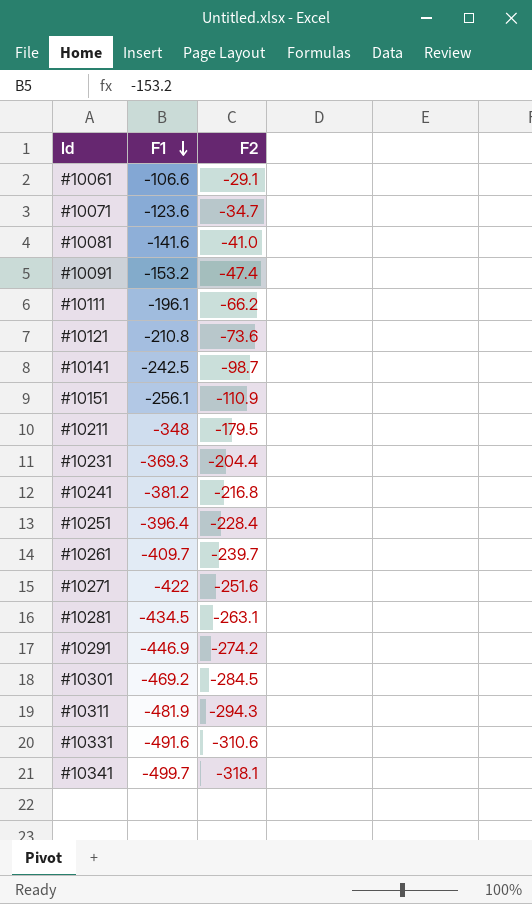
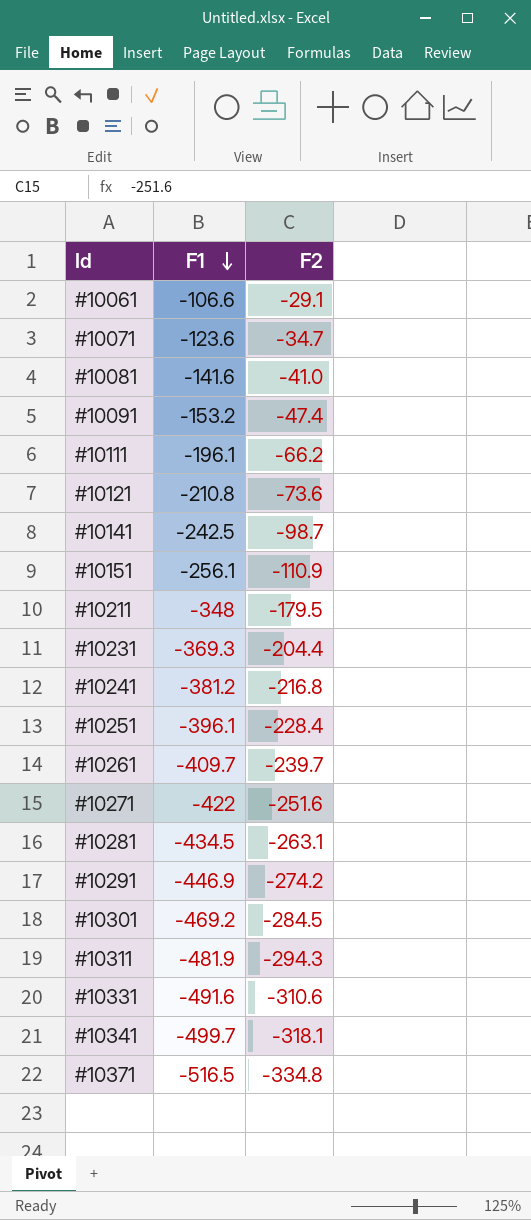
#10251 | F1: -396.4 -> -396.1
row #10371: none -> -516.5 | -334.8

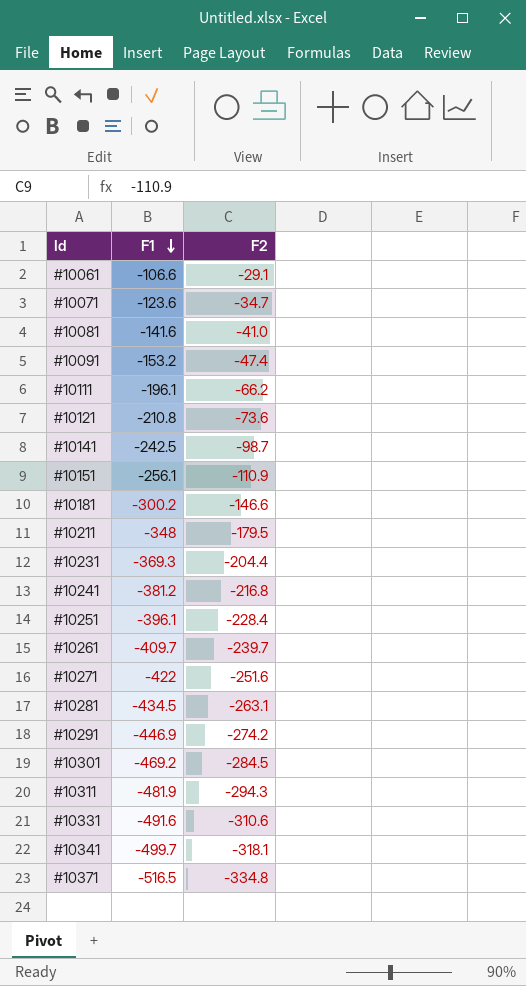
row #10181: none -> -300.2 | -146.6

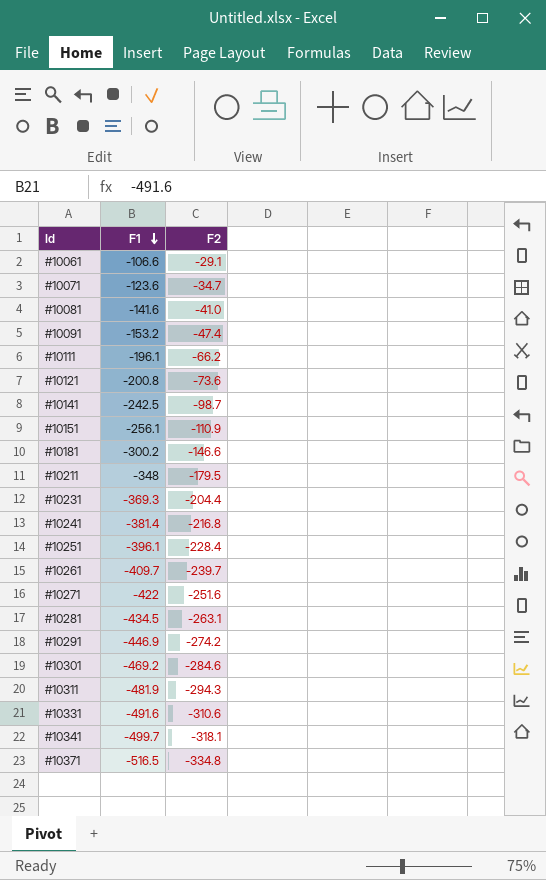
#10121 | F1: -210.8 -> -200.8
#10241 | F1: -381.2 -> -381.4
#10301 | F2: -284.5 -> -284.6

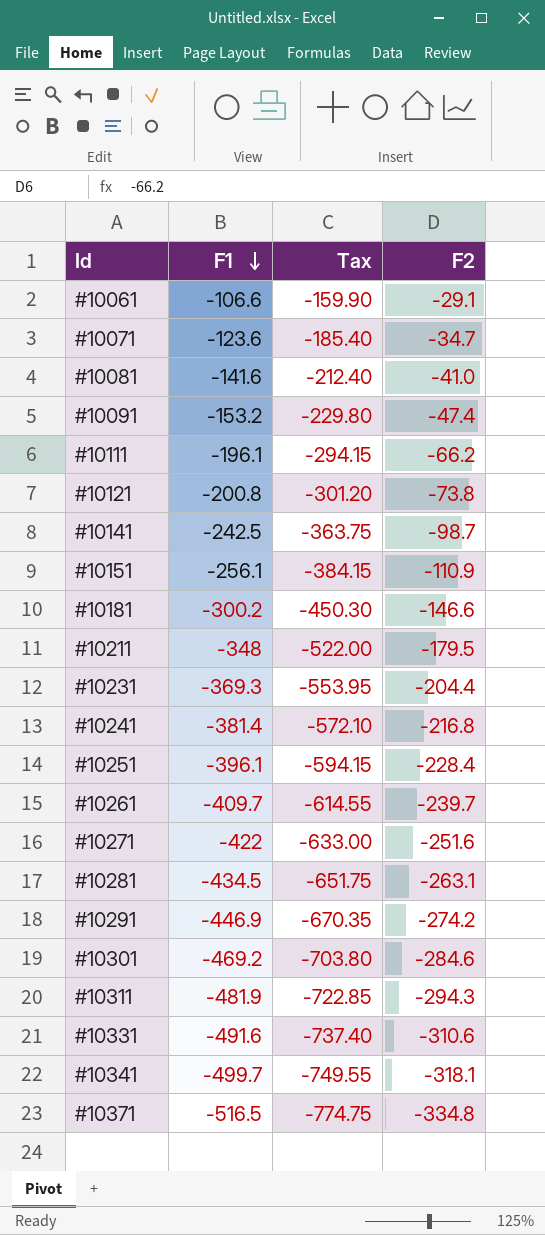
column Tax | formula: none -> [F1] * 1.5
#10121 | F2: -73.6 -> -73.8

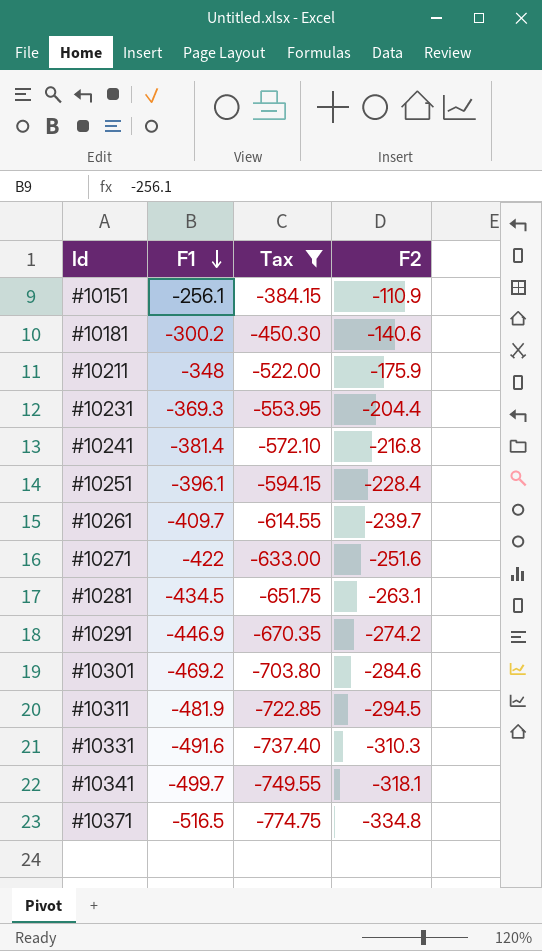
filter: none -> Tax <= -384.15
#10181 | F2: -146.6 -> -140.6
#10211 | F2: -179.5 -> -175.9
#10311 | F2: -294.3 -> -294.5
#10331 | F2: -310.6 -> -310.3

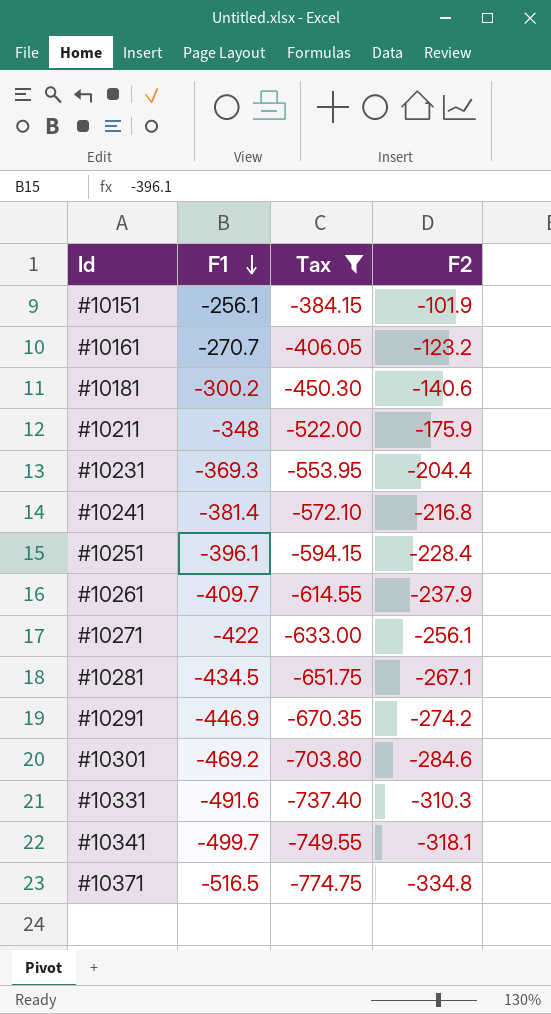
row #10311: -481.9 | -722.85 | -294.5 -> none
#10151 | F2: -110.9 -> -101.9
row #10161: none -> -270.7 | -406.05 | -123.2
#10261 | F2: -239.7 -> -237.9
#10271 | F2: -251.6 -> -256.1
#10281 | F2: -263.1 -> -267.1

